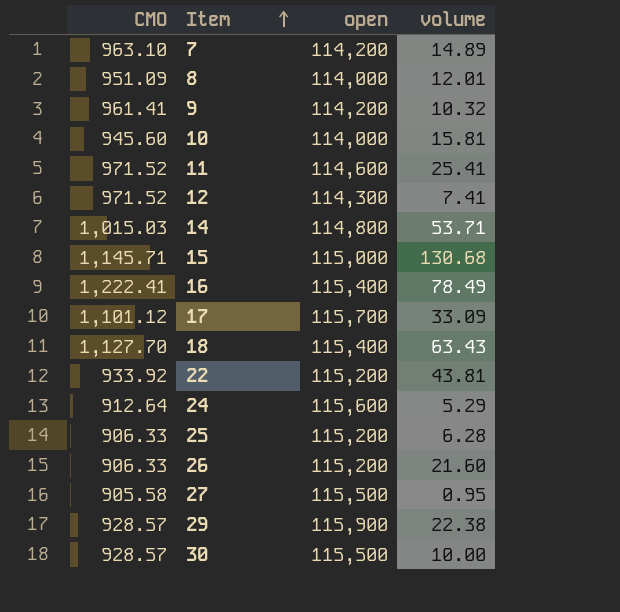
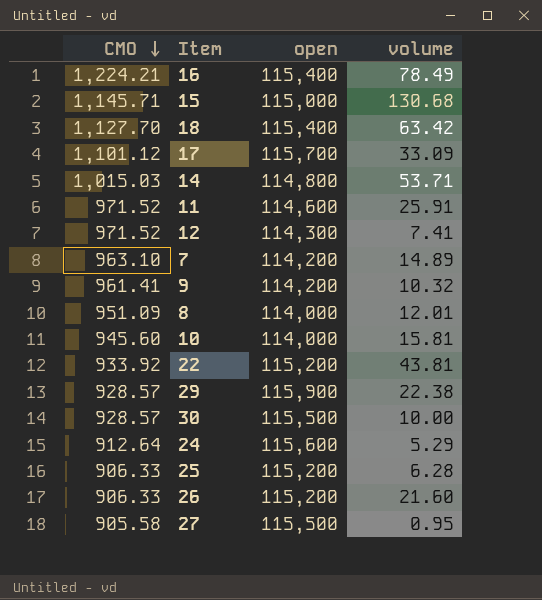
row order: Item ascending -> CMO descending
16 | CMO: 1,222.41 -> 1,224.21
18 | volume: 63.43 -> 63.42
11 | volume: 25.41 -> 25.91

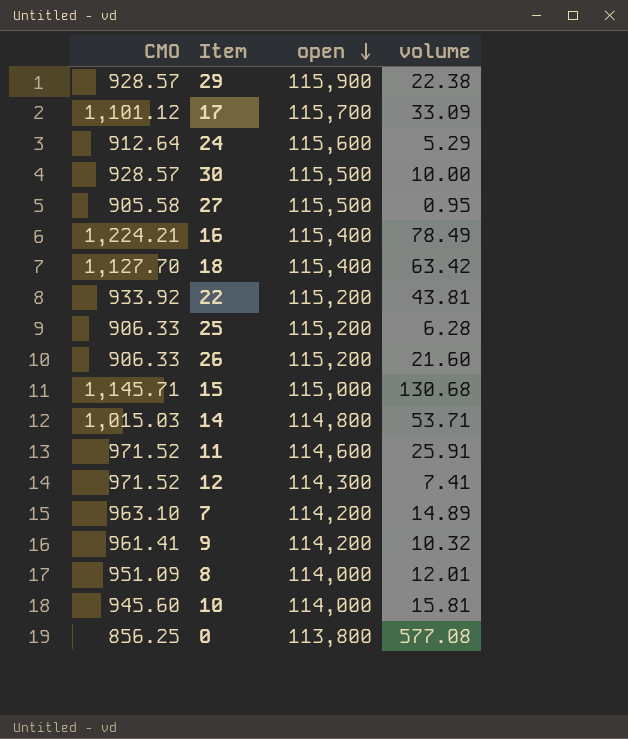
row order: CMO descending -> open descending
row 0: none -> 856.25 | 113,800 | 577.08

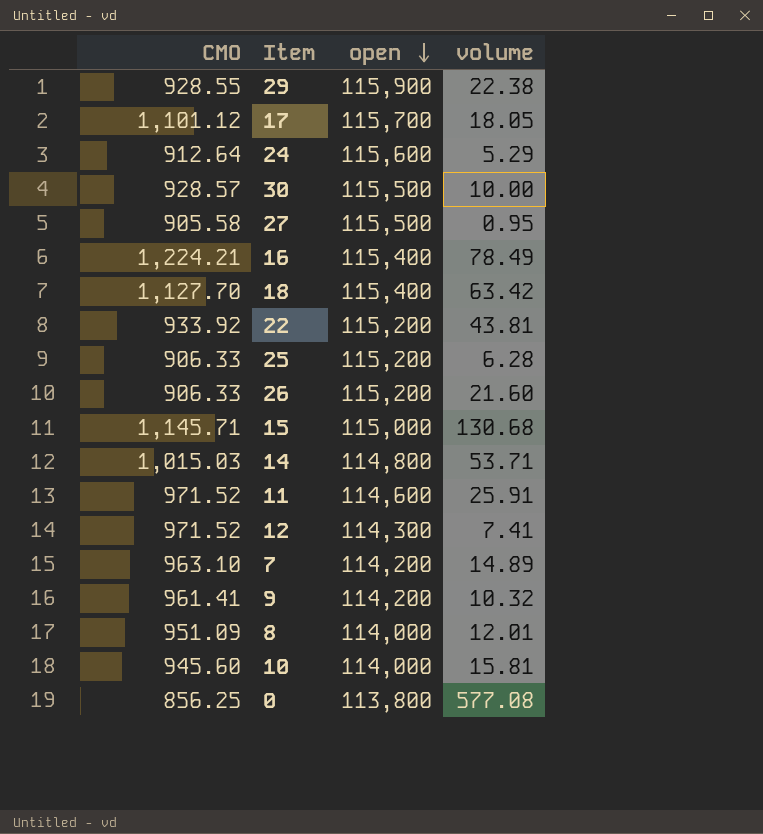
29 | CMO: 928.57 -> 928.55
17 | volume: 33.09 -> 18.05

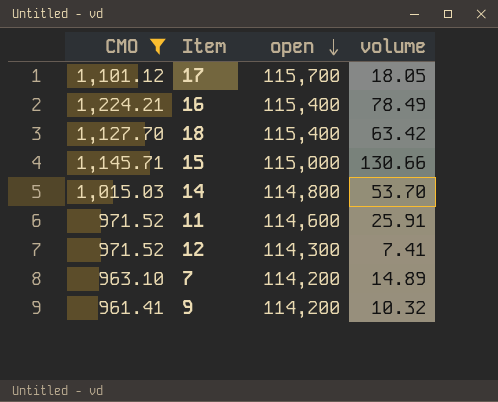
filter: none -> CMO >= 961.41
15 | volume: 130.68 -> 130.66
14 | volume: 53.71 -> 53.70

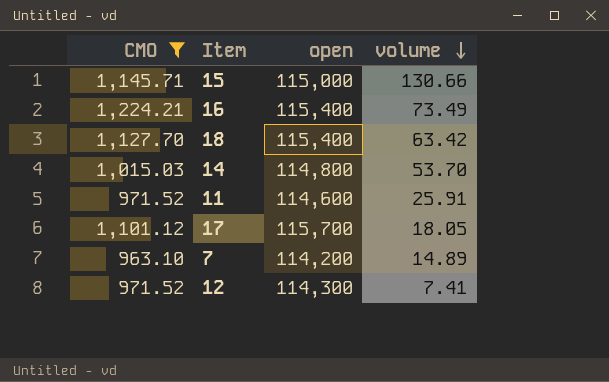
row order: open descending -> volume descending
row 9: 961.41 | 114,200 | 10.32 -> none
16 | volume: 78.49 -> 73.49

